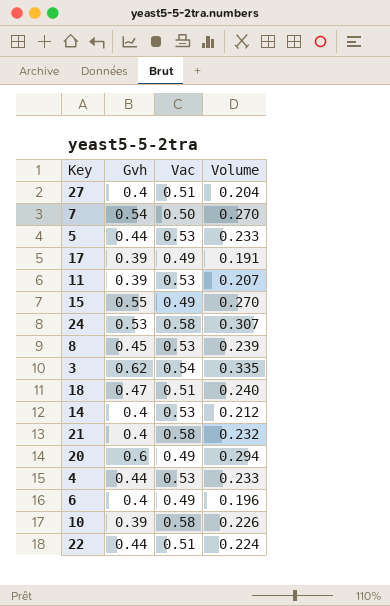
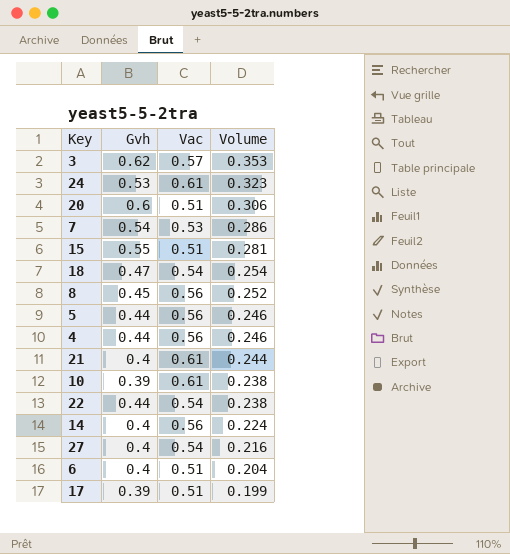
row order: none -> Volume descending
row 11: 0.39 | 0.53 | 0.207 -> none
3 | Vac: 0.54 -> 0.57
3 | Volume: 0.335 -> 0.353
24 | Vac: 0.58 -> 0.61
24 | Volume: 0.307 -> 0.323
20 | Vac: 0.49 -> 0.51
20 | Volume: 0.294 -> 0.306
7 | Vac: 0.50 -> 0.53
7 | Volume: 0.270 -> 0.286
15 | Vac: 0.49 -> 0.51
15 | Volume: 0.270 -> 0.281
18 | Vac: 0.51 -> 0.54
18 | Volume: 0.240 -> 0.254
8 | Vac: 0.53 -> 0.56
8 | Volume: 0.239 -> 0.252
5 | Vac: 0.53 -> 0.56
5 | Volume: 0.233 -> 0.246
4 | Vac: 0.53 -> 0.56
4 | Volume: 0.233 -> 0.246
21 | Vac: 0.58 -> 0.61
21 | Volume: 0.232 -> 0.244
10 | Vac: 0.58 -> 0.61
10 | Volume: 0.226 -> 0.238
22 | Vac: 0.51 -> 0.54
22 | Volume: 0.224 -> 0.238
14 | Vac: 0.53 -> 0.56
14 | Volume: 0.212 -> 0.224
27 | Vac: 0.51 -> 0.54
27 | Volume: 0.204 -> 0.216
6 | Vac: 0.49 -> 0.51
6 | Volume: 0.196 -> 0.204
17 | Vac: 0.49 -> 0.51
17 | Volume: 0.191 -> 0.199

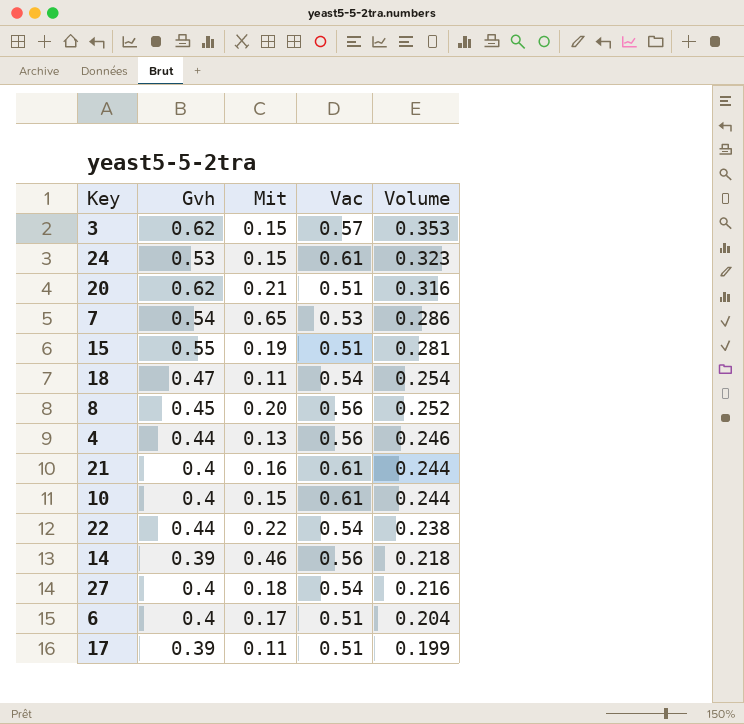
column Mit | position: none -> 3
row 5: 0.44 | 0.56 | 0.246 -> none
20 | Gvh: 0.6 -> 0.62
20 | Volume: 0.306 -> 0.316
10 | Gvh: 0.39 -> 0.4
10 | Volume: 0.238 -> 0.244
14 | Gvh: 0.4 -> 0.39
14 | Volume: 0.224 -> 0.218

